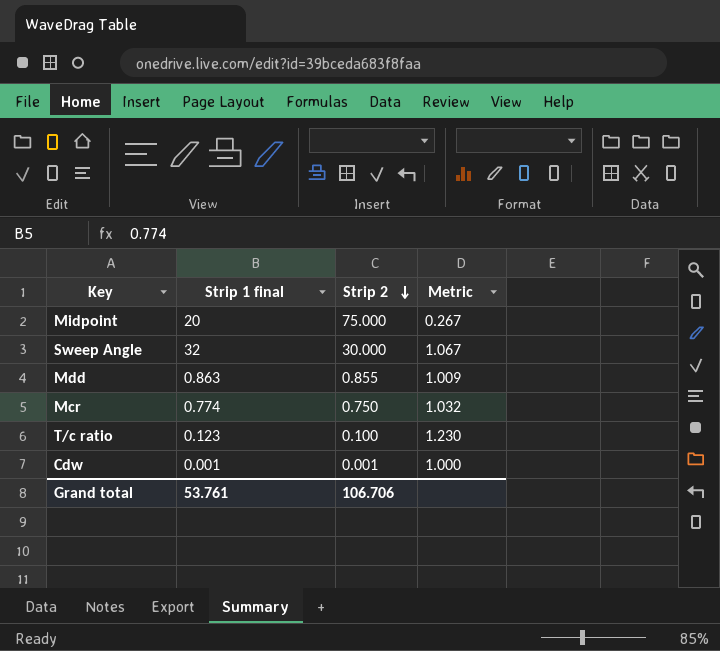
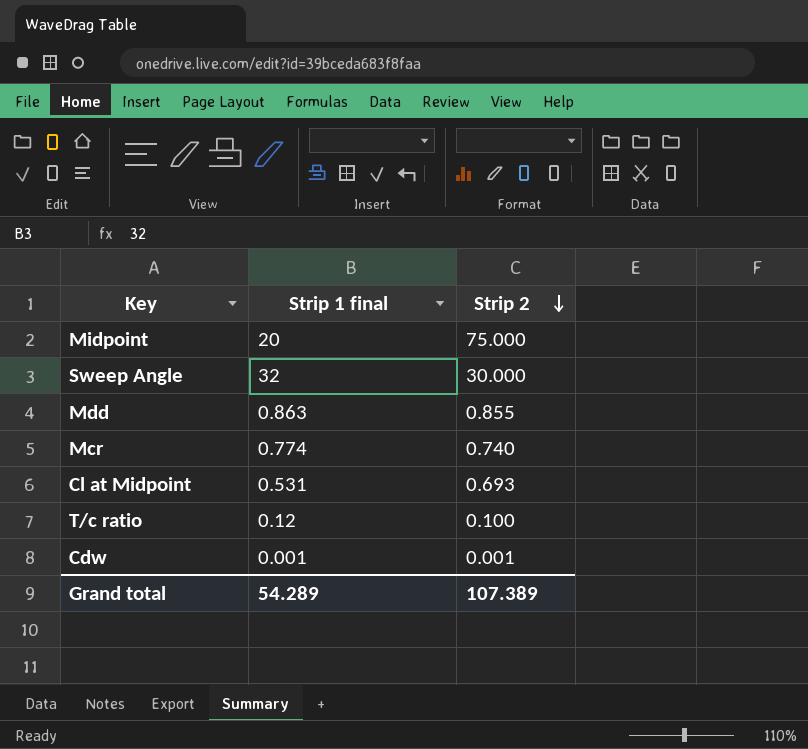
column Metric | formula: [Strip 1 final] / [Strip 2] -> none
Mcr | Strip 2: 0.750 -> 0.740
row Cl at Midpoint: none -> 0.531 | 0.693
T/c ratio | Strip 1 final: 0.123 -> 0.12
Grand total | Strip 1 final: 53.761 -> 54.289
Grand total | Strip 2: 106.706 -> 107.389

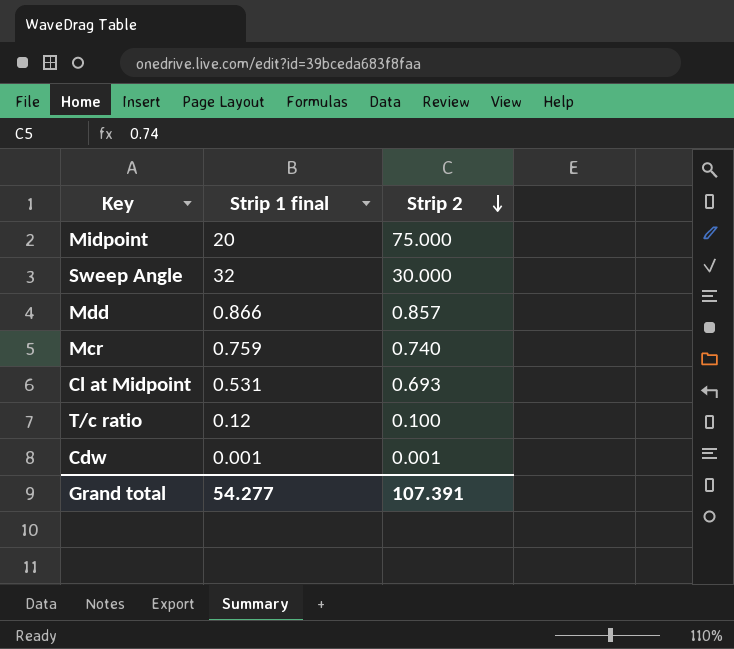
Mdd | Strip 1 final: 0.863 -> 0.866
Mdd | Strip 2: 0.855 -> 0.857
Mcr | Strip 1 final: 0.774 -> 0.759
Grand total | Strip 1 final: 54.289 -> 54.277
Grand total | Strip 2: 107.389 -> 107.391

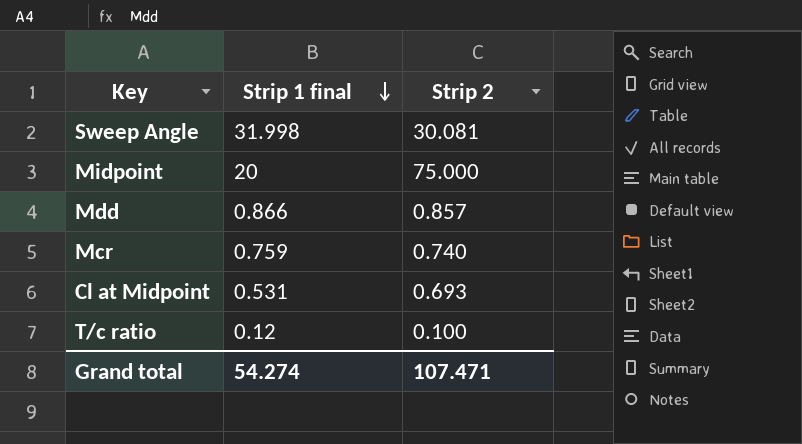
row order: Strip 2 descending -> Strip 1 final descending
row Cdw: 0.001 | 0.001 -> none
Sweep Angle | Strip 1 final: 32 -> 31.998
Sweep Angle | Strip 2: 30.000 -> 30.081
Grand total | Strip 1 final: 54.277 -> 54.274
Grand total | Strip 2: 107.391 -> 107.471

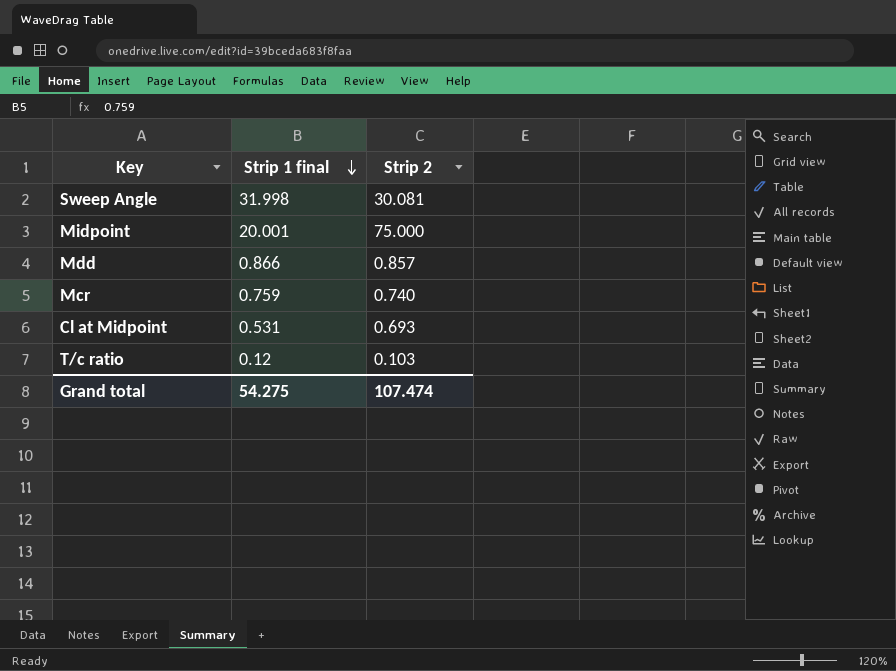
Midpoint | Strip 1 final: 20 -> 20.001
T/c ratio | Strip 2: 0.100 -> 0.103
Grand total | Strip 1 final: 54.274 -> 54.275
Grand total | Strip 2: 107.471 -> 107.474

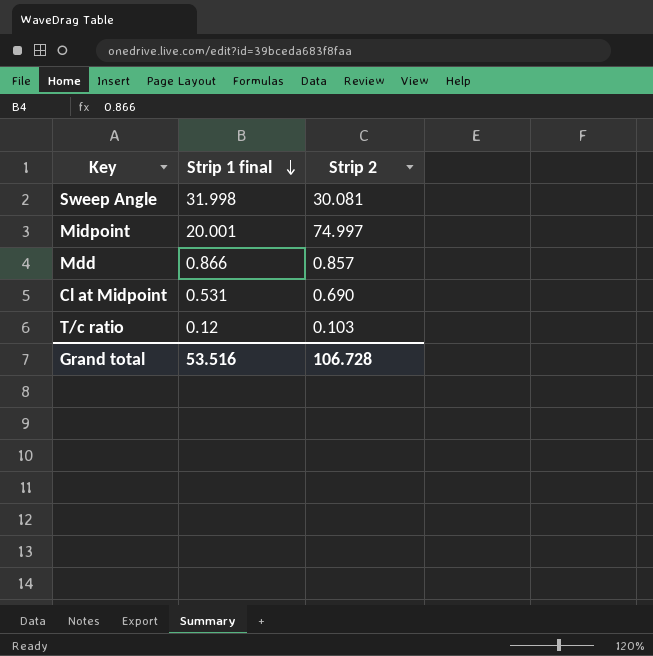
row Mcr: 0.759 | 0.740 -> none
Midpoint | Strip 2: 75.000 -> 74.997
Cl at Midpoint | Strip 2: 0.693 -> 0.690
Grand total | Strip 1 final: 54.275 -> 53.516
Grand total | Strip 2: 107.474 -> 106.728

